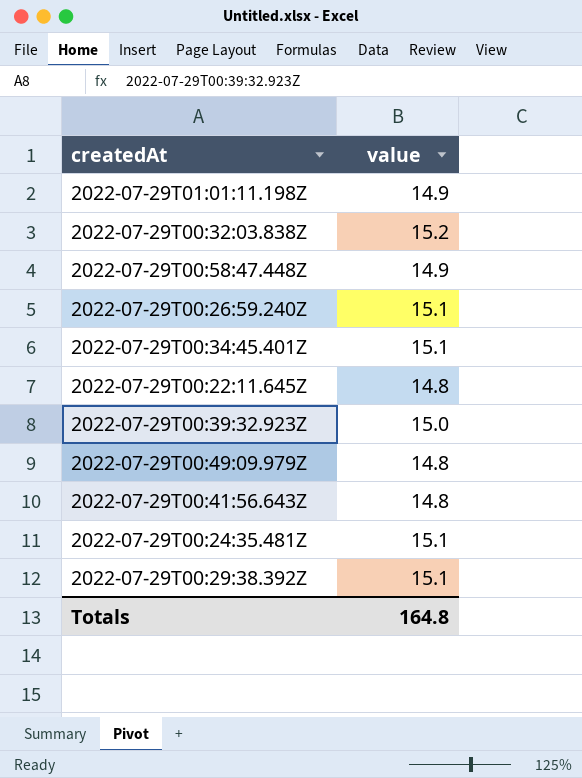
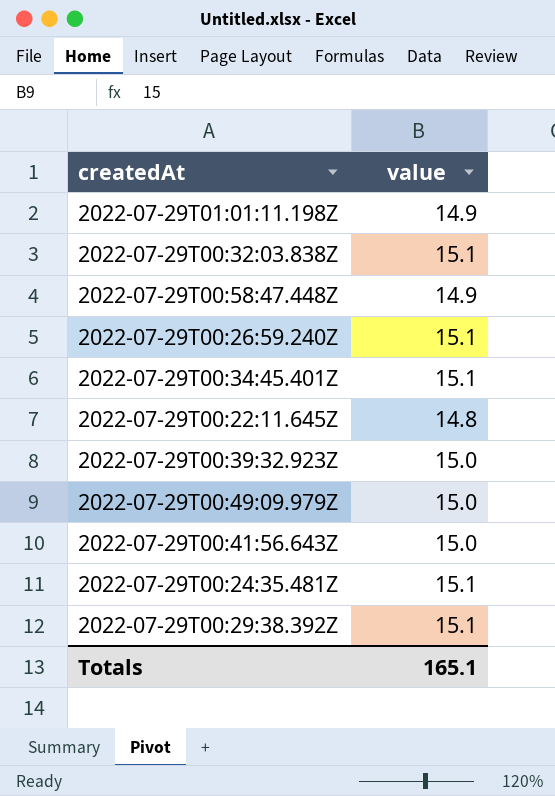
2022-07-29T00:32:03.838Z | value: 15.2 -> 15.1
2022-07-29T00:49:09.979Z | value: 14.8 -> 15.0
2022-07-29T00:41:56.643Z | value: 14.8 -> 15.0
Totals | value: 164.8 -> 165.1

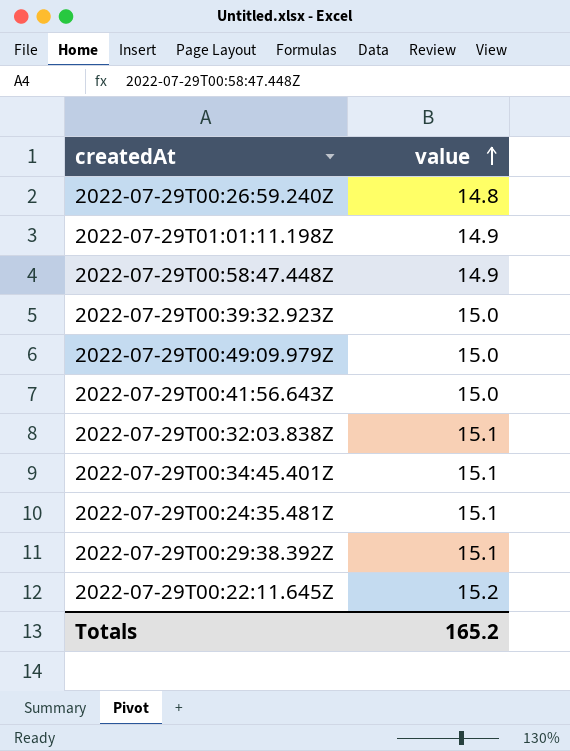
row order: none -> value ascending
2022-07-29T00:26:59.240Z | value: 15.1 -> 14.8
2022-07-29T00:22:11.645Z | value: 14.8 -> 15.2
Totals | value: 165.1 -> 165.2

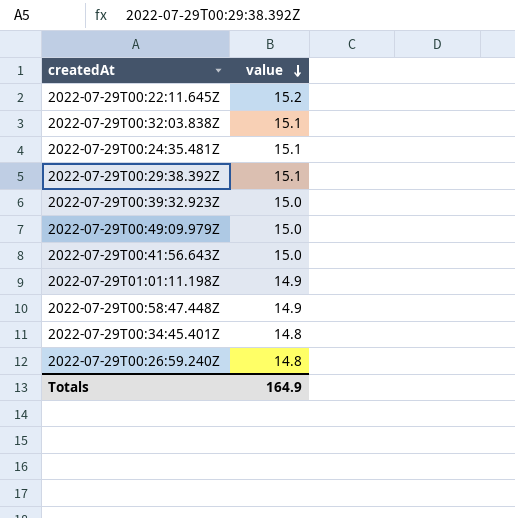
row order: value ascending -> value descending
2022-07-29T00:34:45.401Z | value: 15.1 -> 14.8
Totals | value: 165.2 -> 164.9

